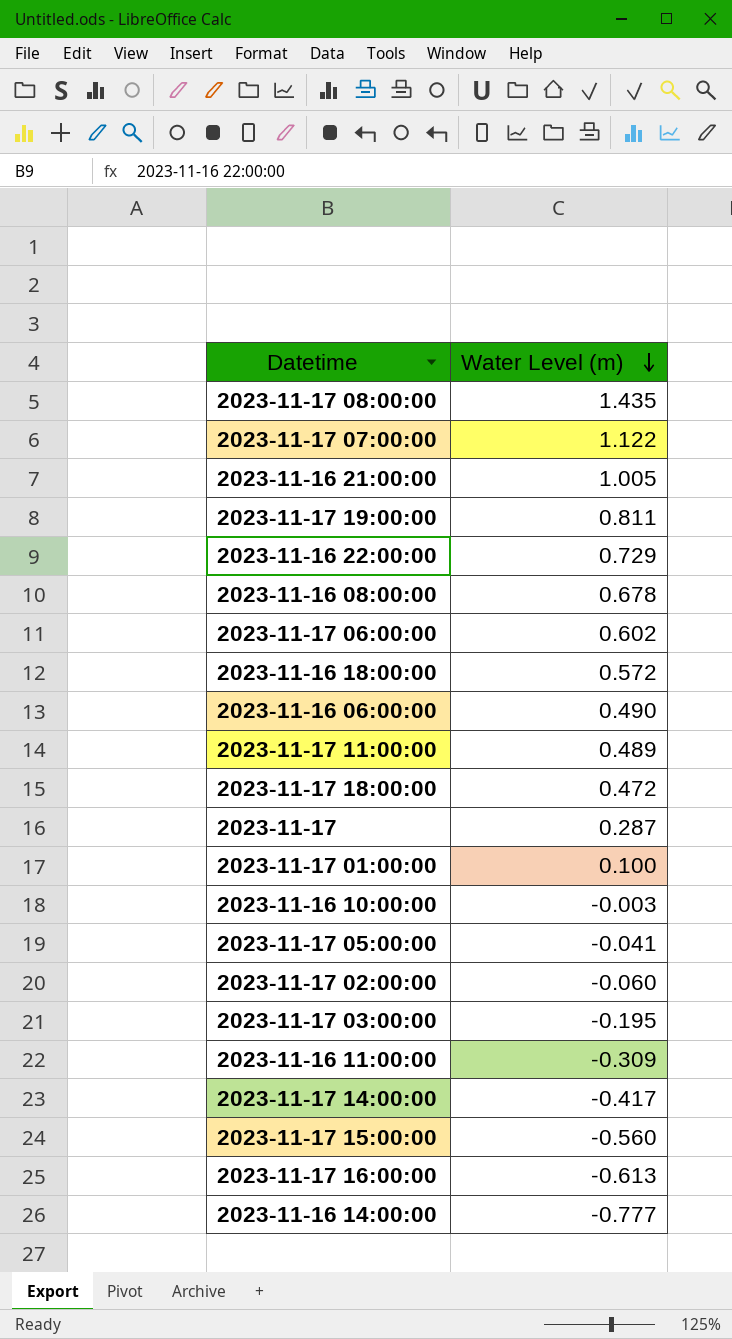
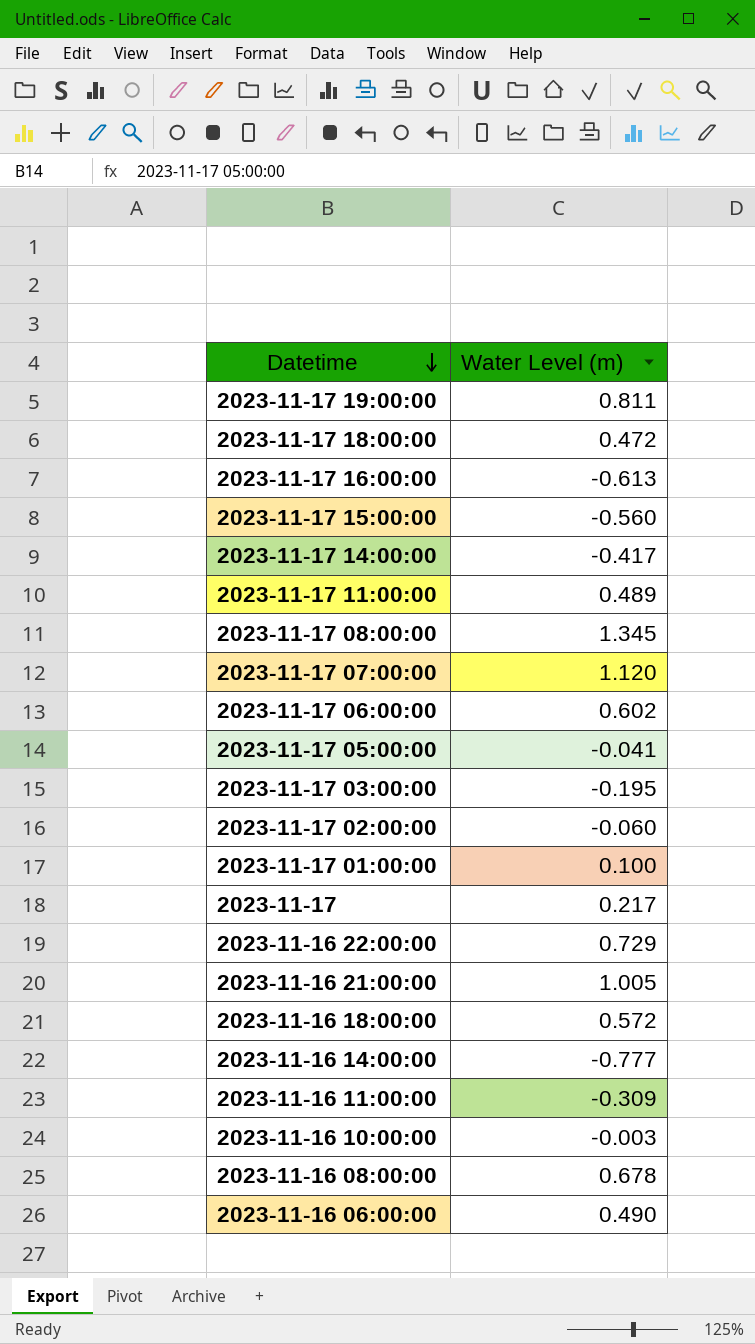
row order: Water Level (m) descending -> Datetime descending
2023-11-17 08:00:00 | Water Level (m): 1.435 -> 1.345
2023-11-17 07:00:00 | Water Level (m): 1.122 -> 1.120
2023-11-17 | Water Level (m): 0.287 -> 0.217

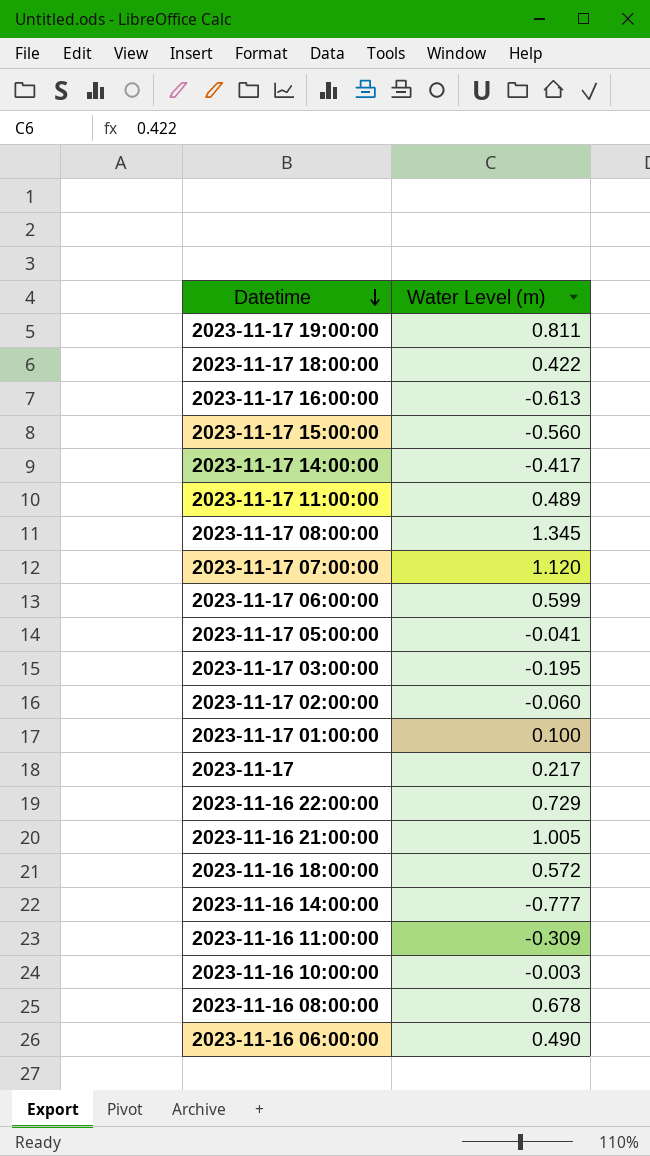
2023-11-17 18:00:00 | Water Level (m): 0.472 -> 0.422
2023-11-17 06:00:00 | Water Level (m): 0.602 -> 0.599

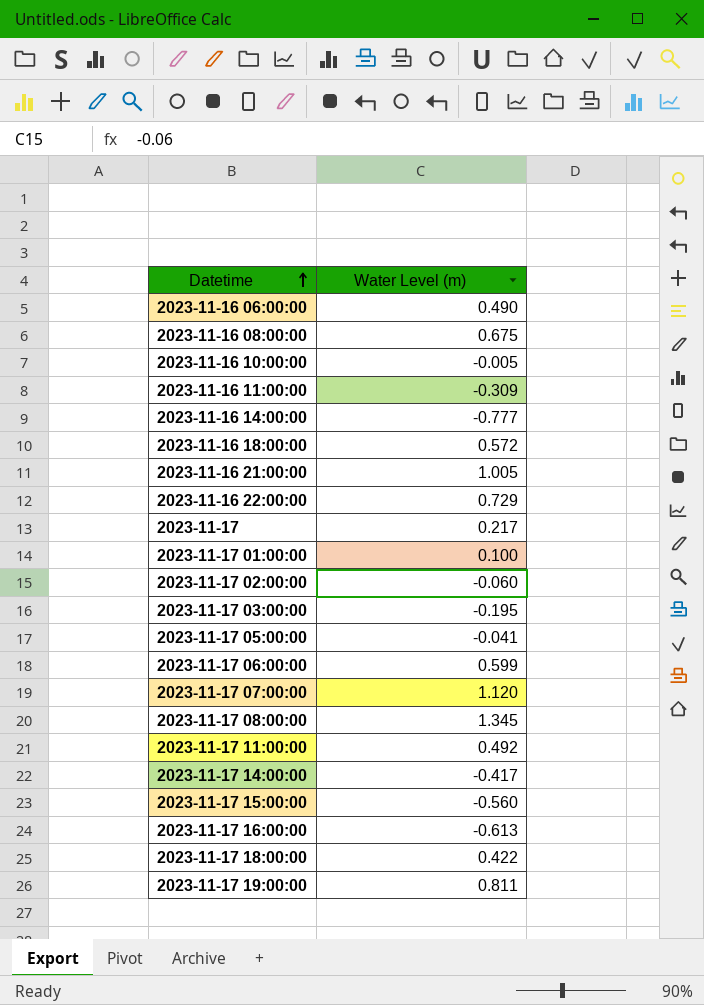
row order: Datetime descending -> Datetime ascending
2023-11-16 08:00:00 | Water Level (m): 0.678 -> 0.675
2023-11-16 10:00:00 | Water Level (m): -0.003 -> -0.005
2023-11-17 11:00:00 | Water Level (m): 0.489 -> 0.492

